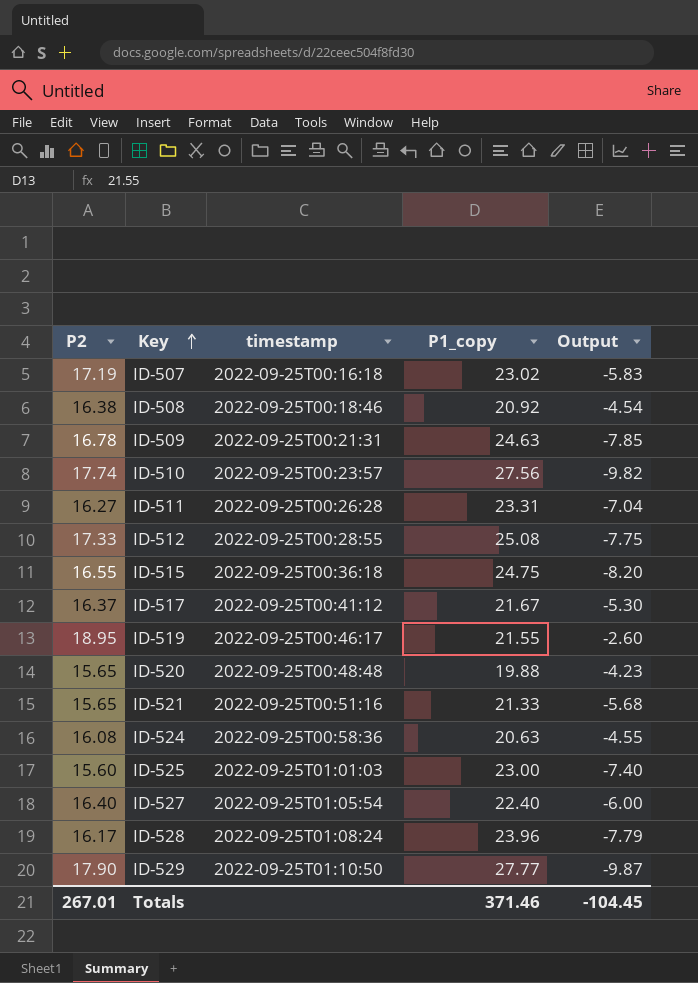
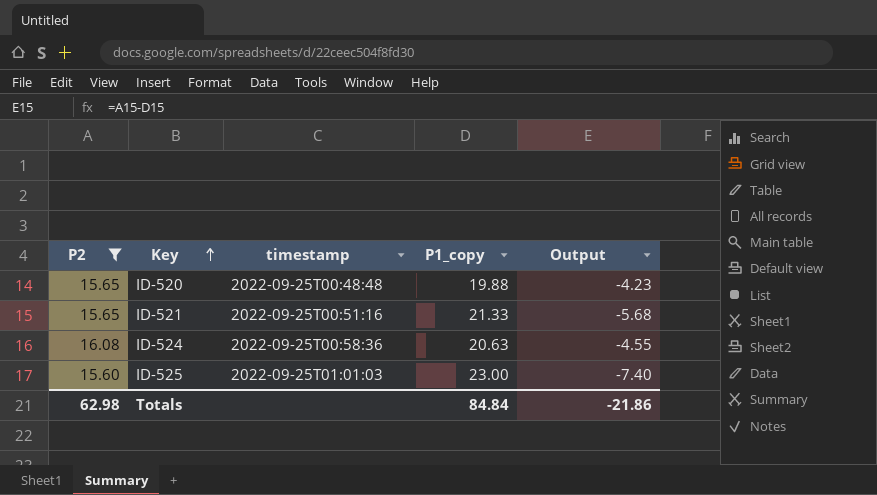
filter: none -> P2 <= 16.08
Totals | P2: 267.01 -> 62.98
Totals | P1_copy: 371.46 -> 84.84
Totals | Output: -104.45 -> -21.86

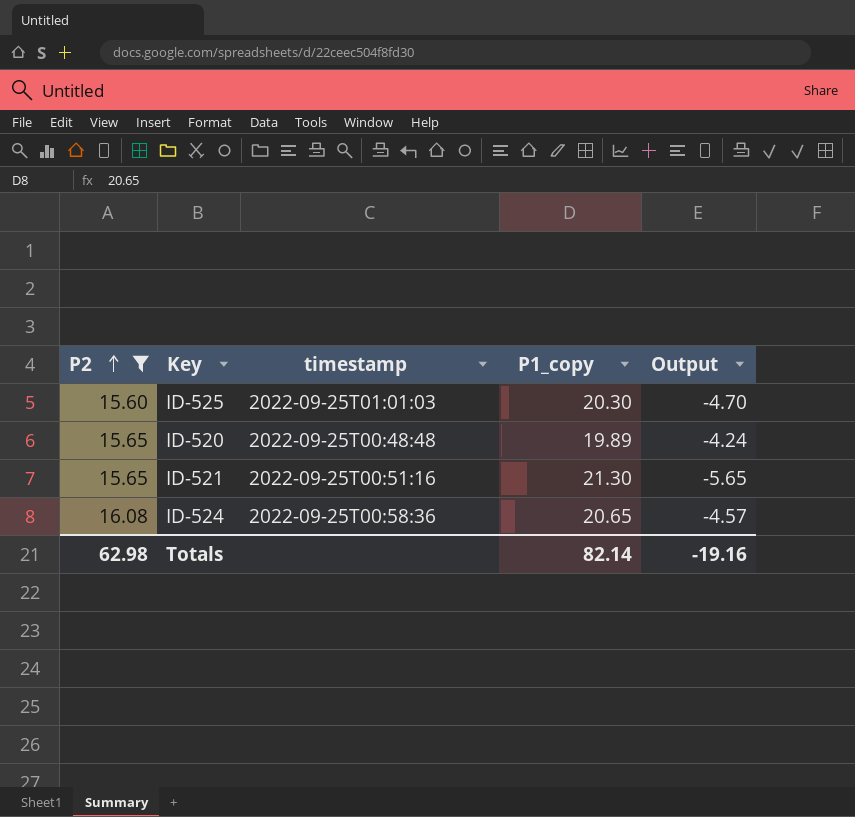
row order: Key ascending -> P2 ascending
ID-525 | P1_copy: 23.00 -> 20.30
ID-525 | Output: -7.40 -> -4.70
ID-520 | P1_copy: 19.88 -> 19.89
ID-520 | Output: -4.23 -> -4.24
ID-521 | P1_copy: 21.33 -> 21.30
ID-521 | Output: -5.68 -> -5.65
ID-524 | P1_copy: 20.63 -> 20.65
ID-524 | Output: -4.55 -> -4.57
Totals | P1_copy: 84.84 -> 82.14
Totals | Output: -21.86 -> -19.16

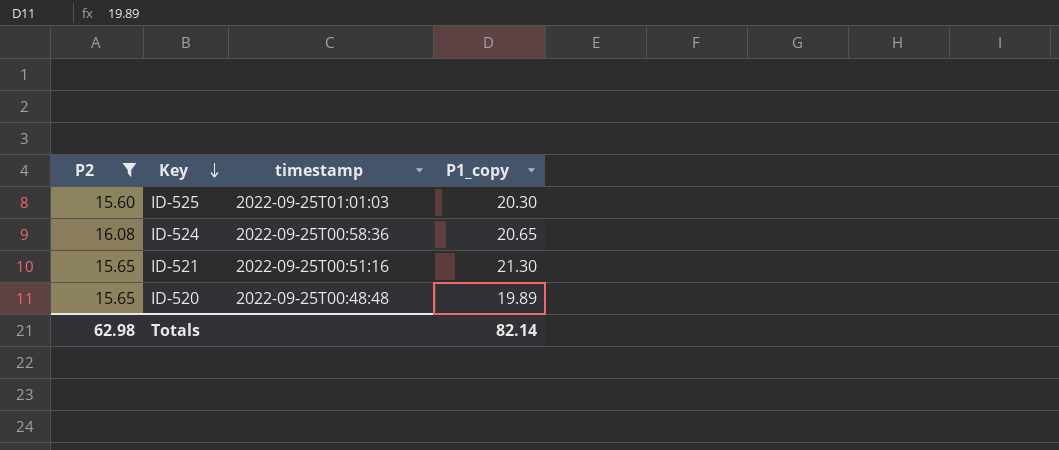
row order: P2 ascending -> Key descending
column Output | formula: [P2] - [P1_copy] -> none

